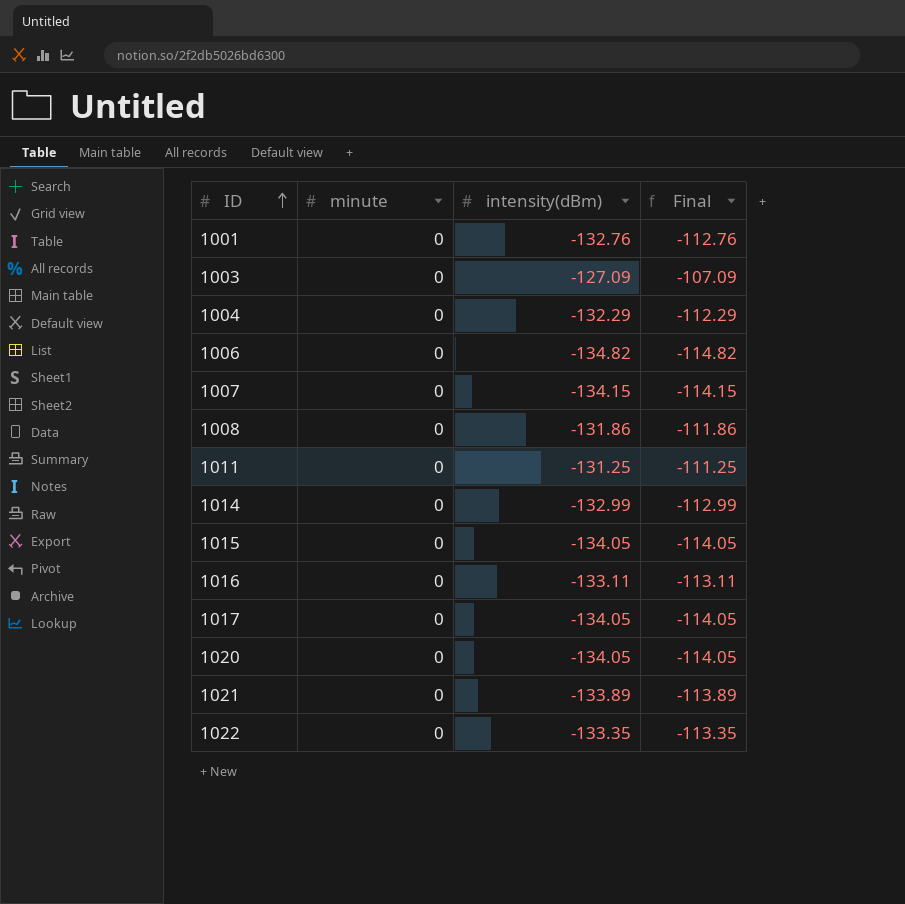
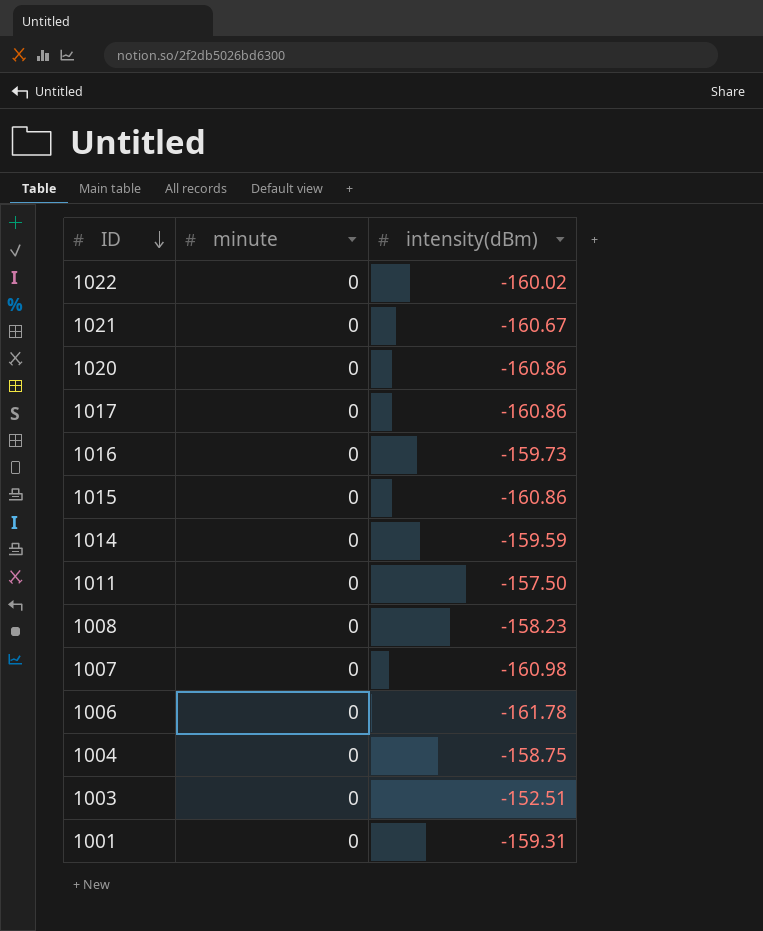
row order: ID ascending -> ID descending
column Final | formula: [intensity(dBm)] + 20 -> none
1022 | intensity(dBm): -133.35 -> -160.02
1021 | intensity(dBm): -133.89 -> -160.67
1020 | intensity(dBm): -134.05 -> -160.86
1017 | intensity(dBm): -134.05 -> -160.86
1016 | intensity(dBm): -133.11 -> -159.73
1015 | intensity(dBm): -134.05 -> -160.86
1014 | intensity(dBm): -132.99 -> -159.59
1011 | intensity(dBm): -131.25 -> -157.50
1008 | intensity(dBm): -131.86 -> -158.23
1007 | intensity(dBm): -134.15 -> -160.98
1006 | intensity(dBm): -134.82 -> -161.78
1004 | intensity(dBm): -132.29 -> -158.75
1003 | intensity(dBm): -127.09 -> -152.51
1001 | intensity(dBm): -132.76 -> -159.31

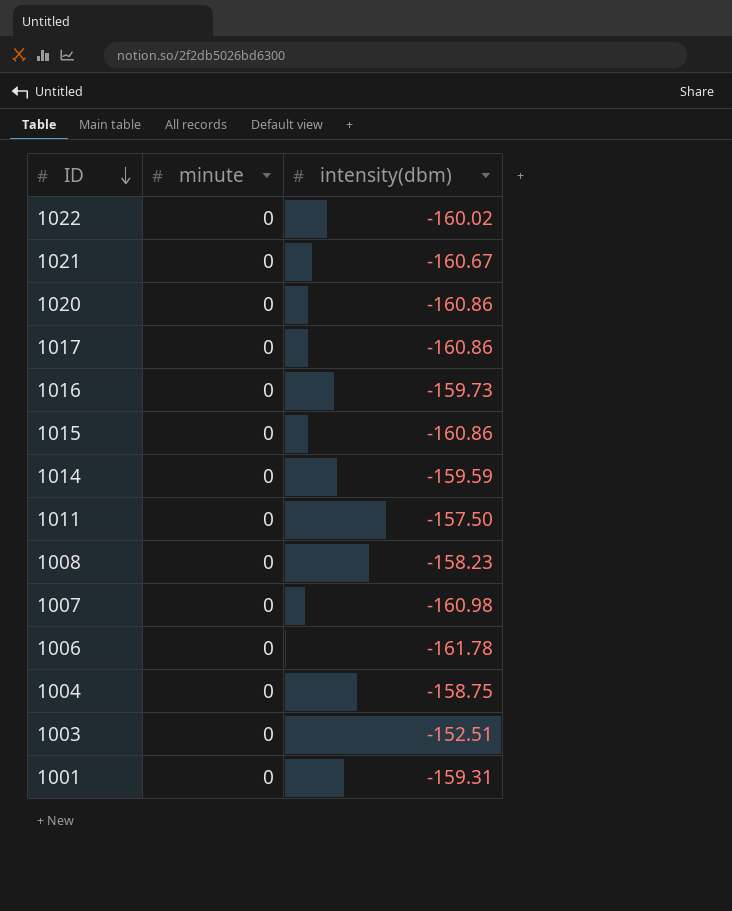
column name: intensity(dBm) -> intensity(dbm)

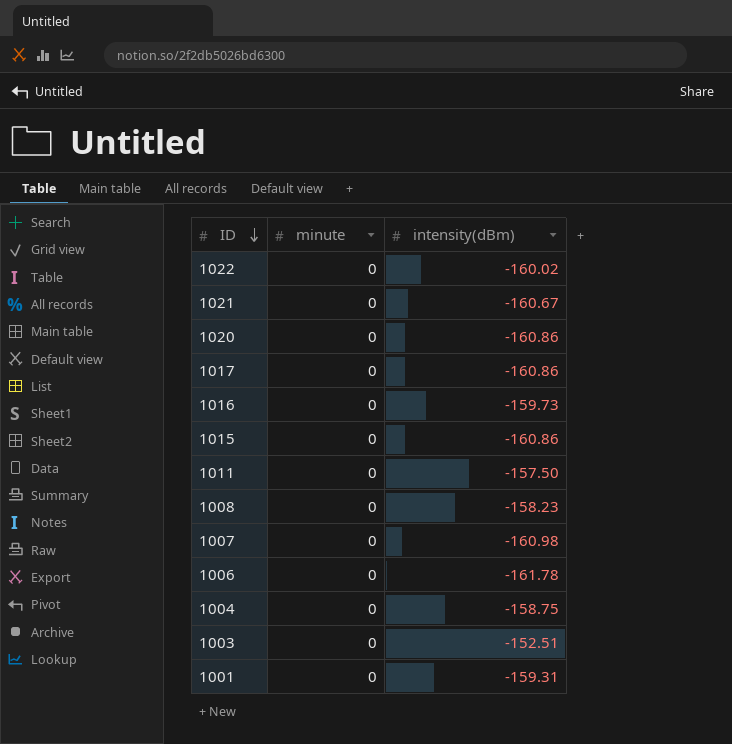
column name: intensity(dbm) -> intensity(dBm)
row 1014: 0 | -159.59 -> none

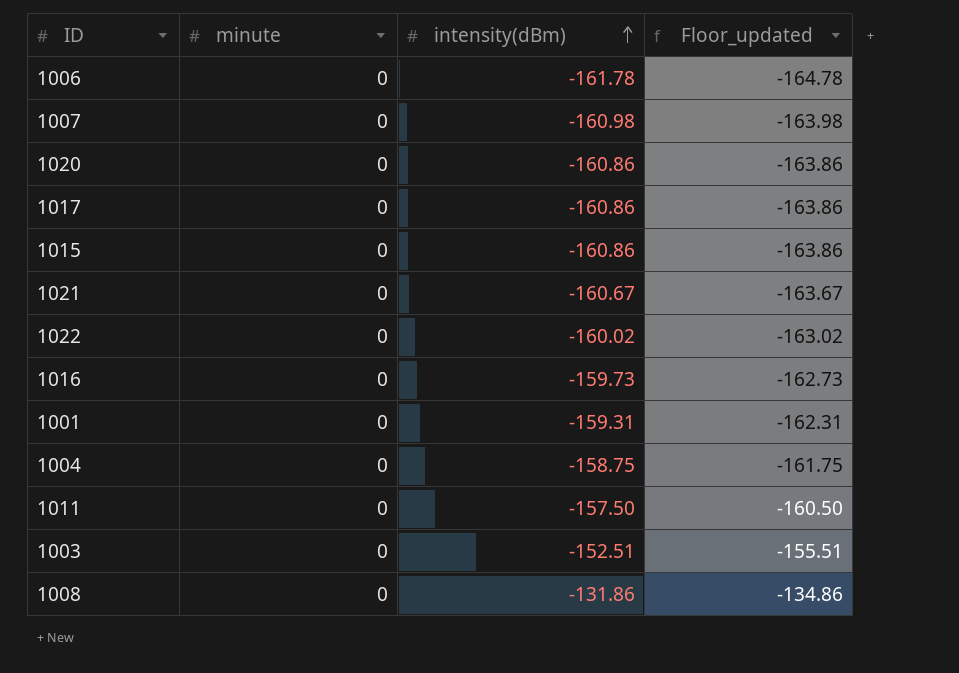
row order: ID descending -> intensity(dBm) ascending
column Floor_updated | formula: none -> [intensity(dBm)] - 3
1008 | intensity(dBm): -158.23 -> -131.86

